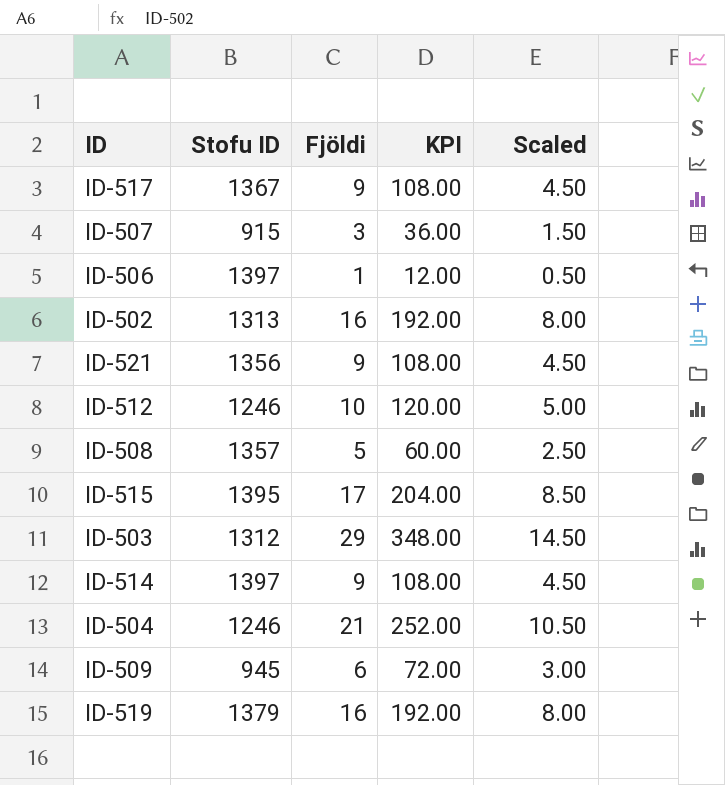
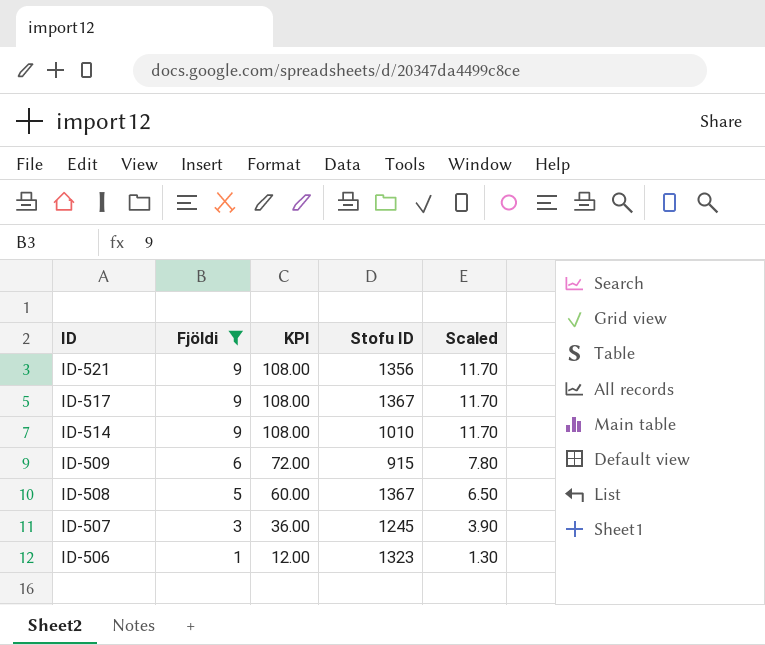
filter: none -> Fjöldi <= 9
row order: none -> ID descending
column Stofu ID | position: 2 -> 4
column Scaled | formula: [Fjöldi] * 0.5 -> [Fjöldi] * 1.3
ID-514 | Stofu ID: 1397 -> 1010
ID-509 | Stofu ID: 945 -> 915
ID-508 | Stofu ID: 1357 -> 1367
ID-507 | Stofu ID: 915 -> 1245
ID-506 | Stofu ID: 1397 -> 1323

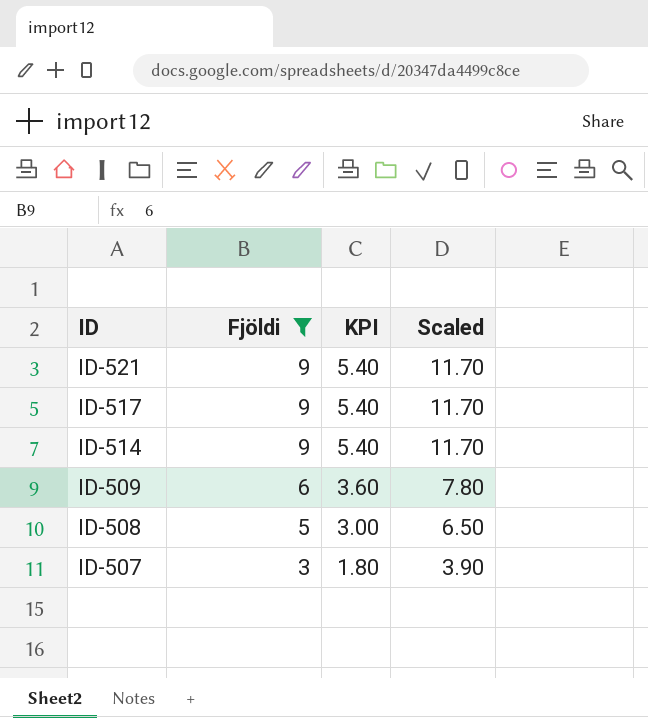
column Stofu ID | position: 4 -> none
column KPI | formula: [Fjöldi] * 12 -> [Fjöldi] * 0.6
row ID-506: 1 | 12.00 | 1323 | 1.30 -> none

